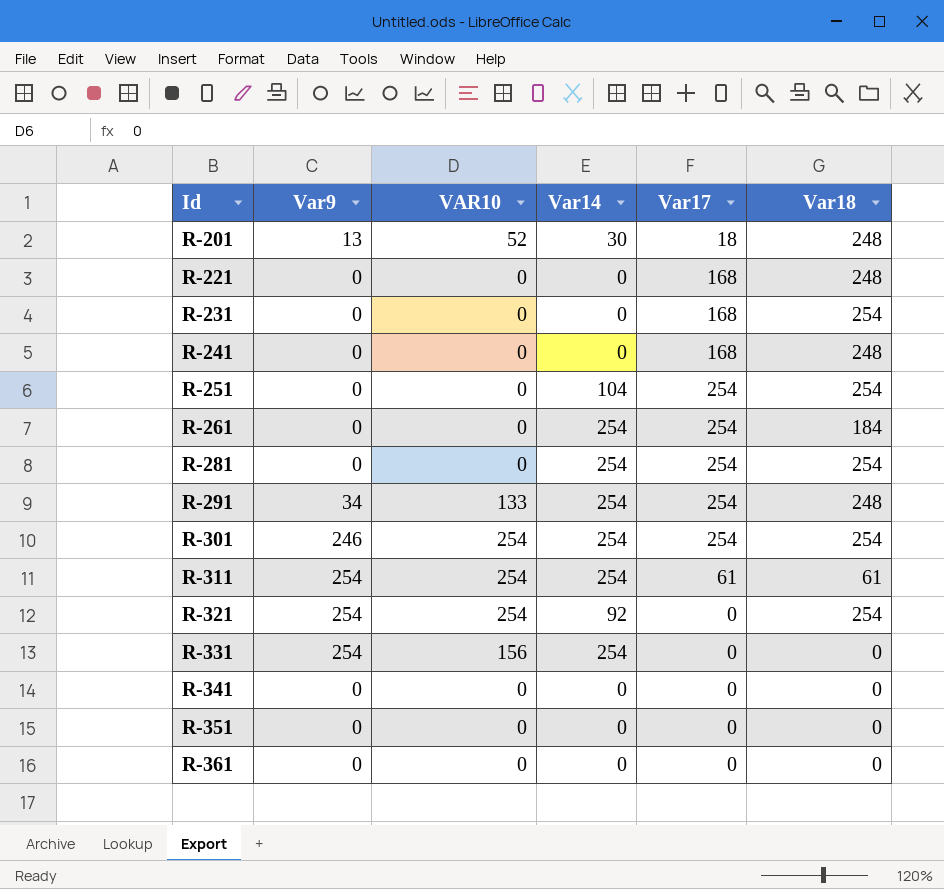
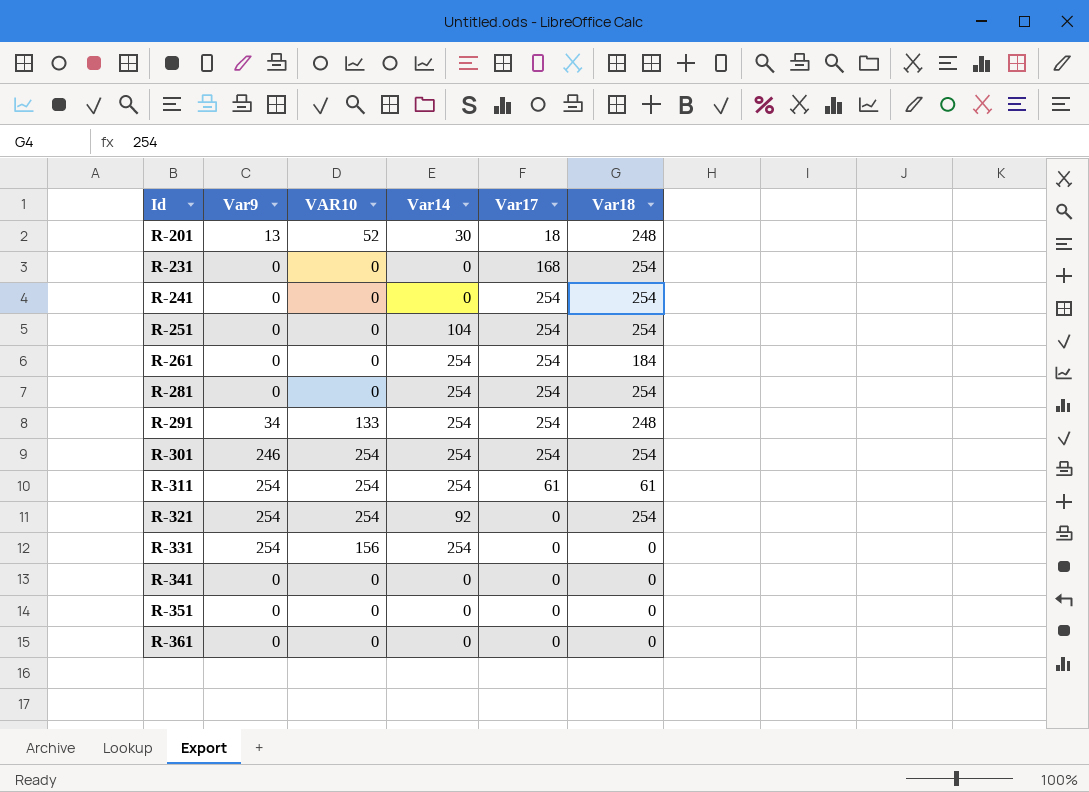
row R-221: 0 | 0 | 0 | 168 | 248 -> none
R-241 | Var17: 168 -> 254
R-241 | Var18: 248 -> 254

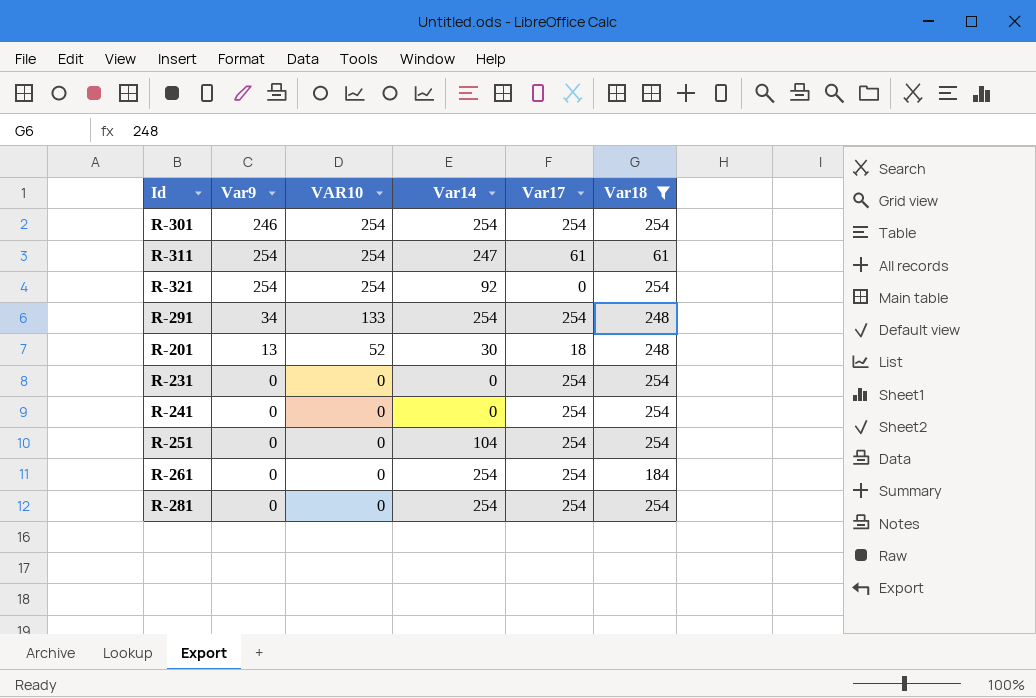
filter: none -> Var18 != 0
row order: Id ascending -> VAR10 descending
R-311 | Var14: 254 -> 247
R-231 | Var17: 168 -> 254

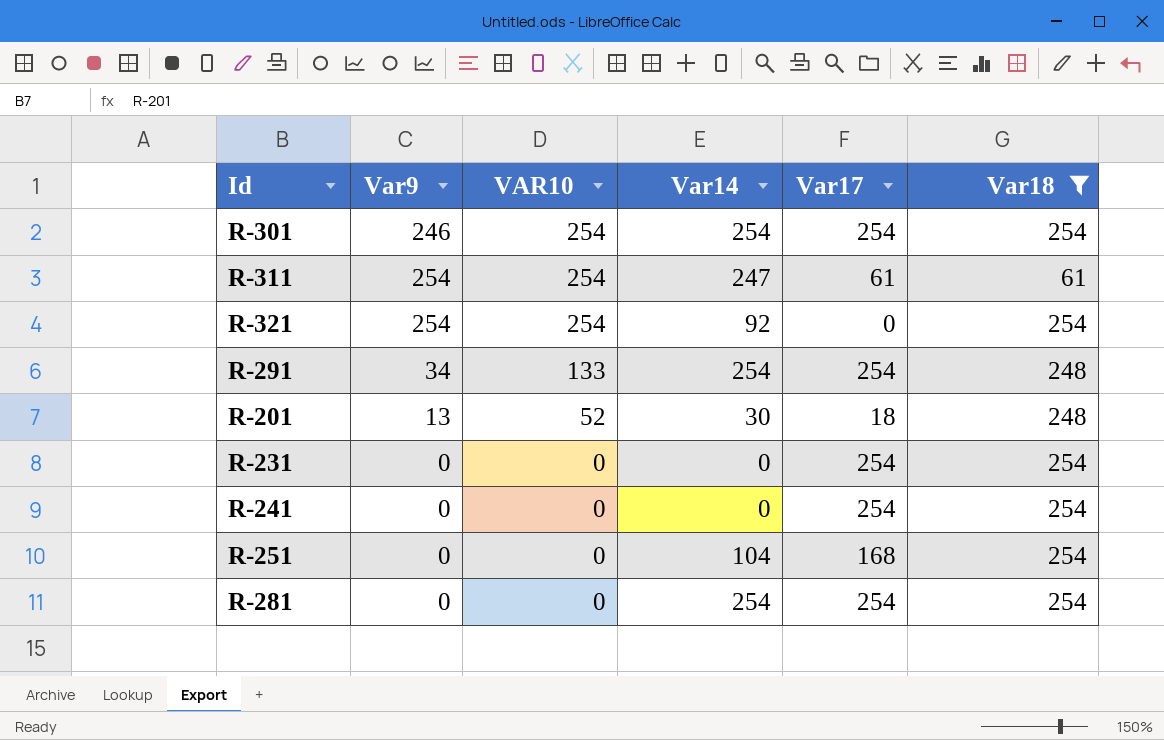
row R-261: 0 | 0 | 254 | 254 | 184 -> none
R-251 | Var17: 254 -> 168

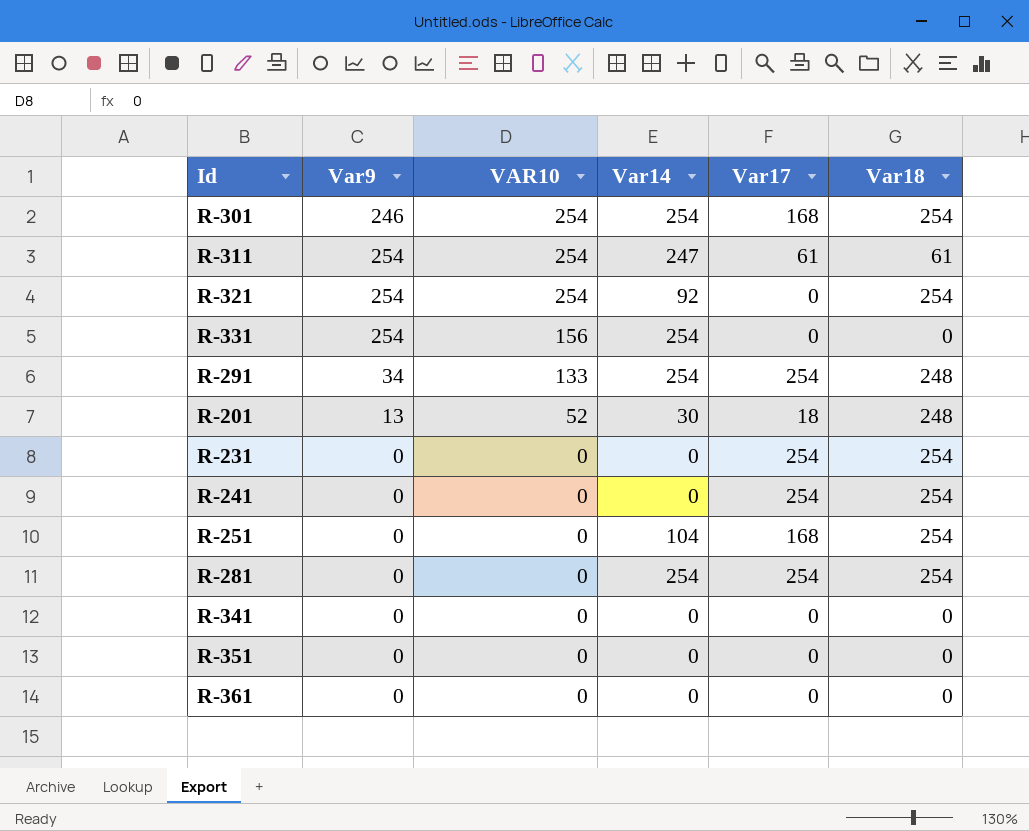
filter: Var18 != 0 -> none
R-301 | Var17: 254 -> 168

